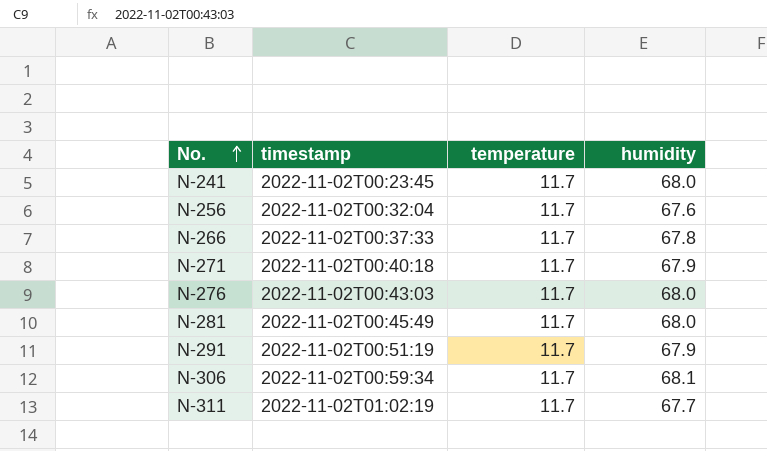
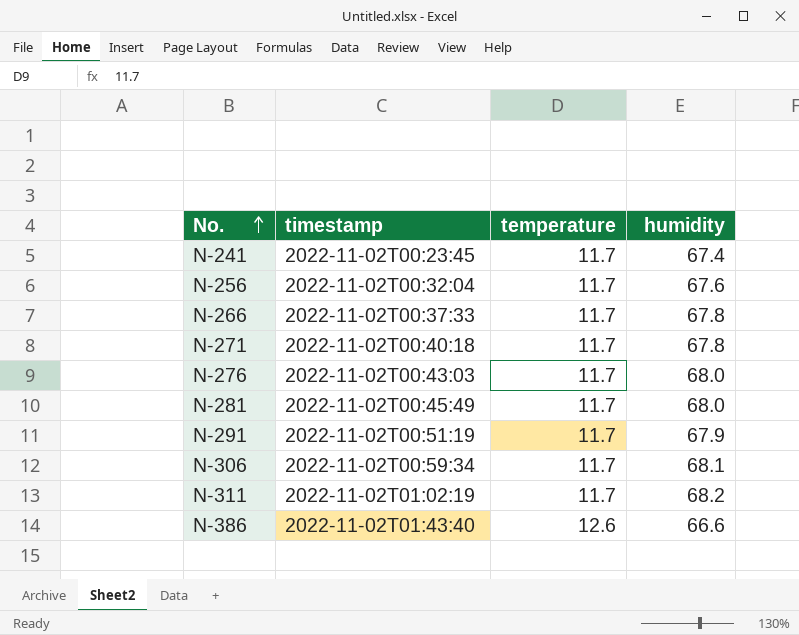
N-241 | humidity: 68.0 -> 67.4
N-271 | humidity: 67.9 -> 67.8
N-311 | humidity: 67.7 -> 68.2
row N-386: none -> 2022-11-02T01:43:40 | 12.6 | 66.6

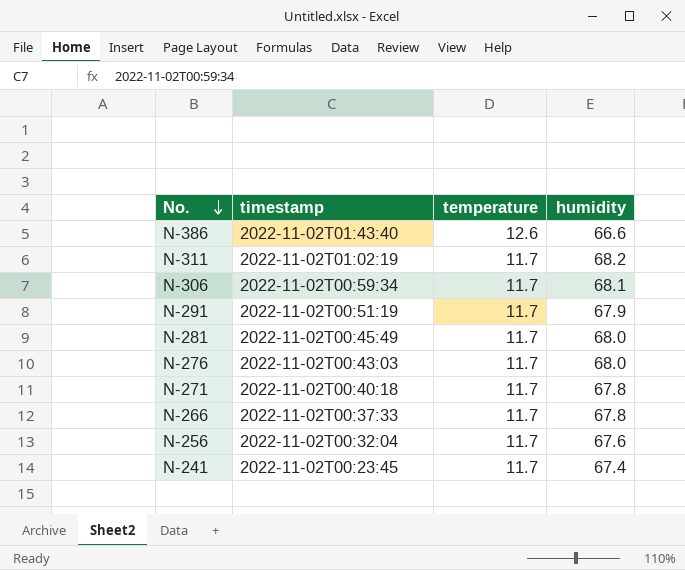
row order: No. ascending -> No. descending

